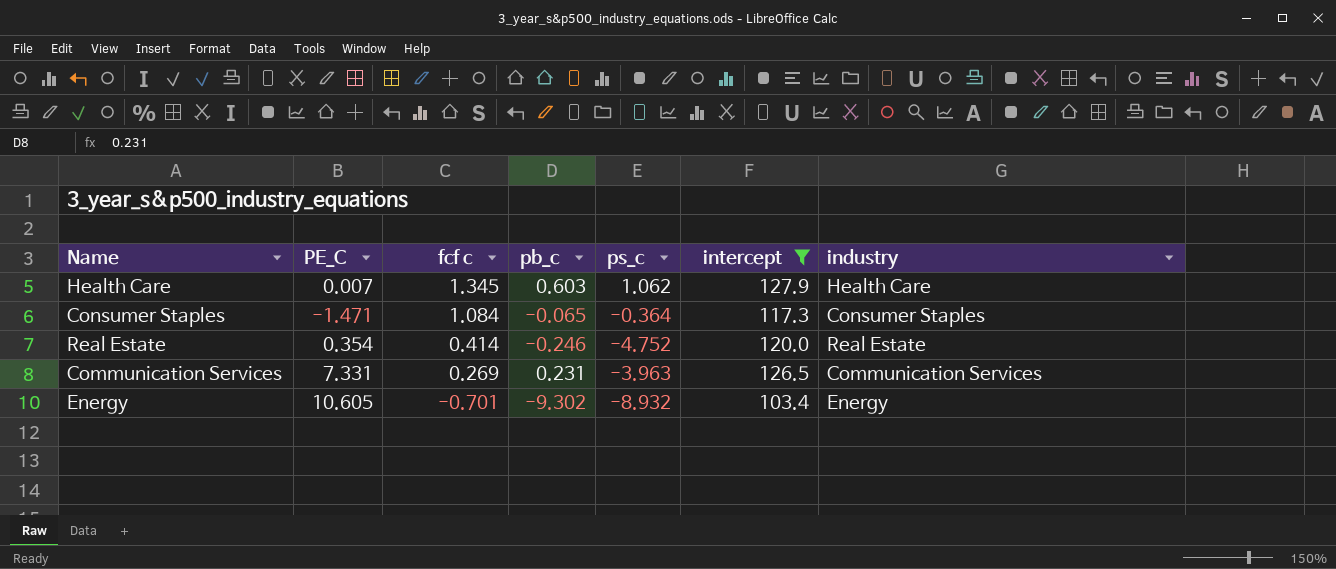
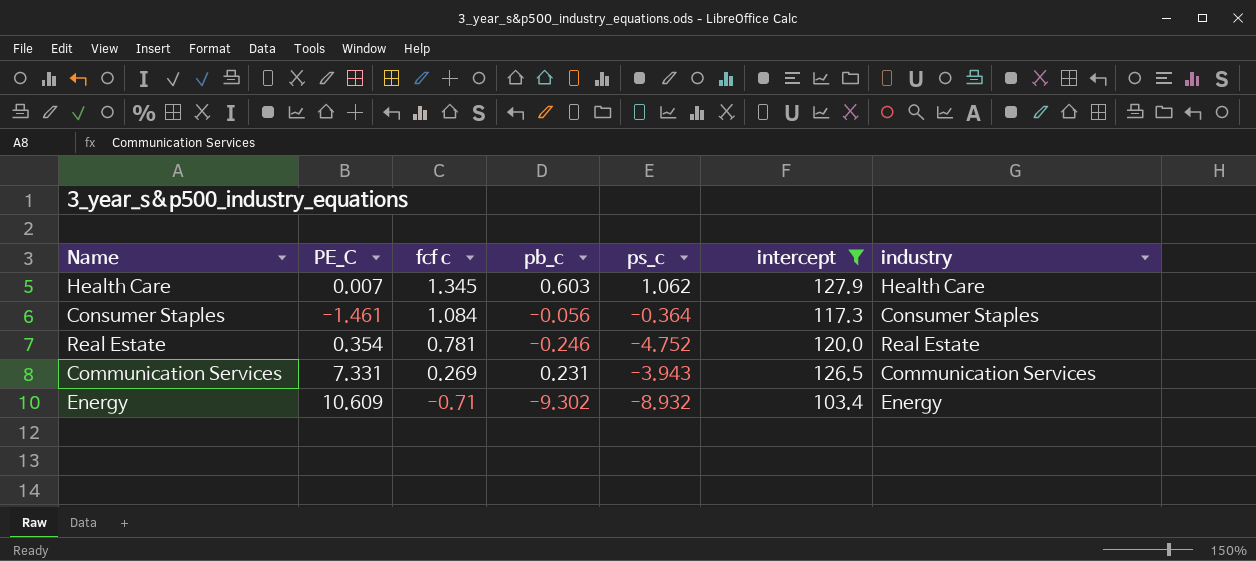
Consumer Staples | PE_C: -1.471 -> -1.461
Consumer Staples | pb_c: -0.065 -> -0.056
Real Estate | fcf c: 0.414 -> 0.781
Communication Services | ps_c: -3.963 -> -3.943
Energy | PE_C: 10.605 -> 10.609
Energy | fcf c: -0.701 -> -0.71

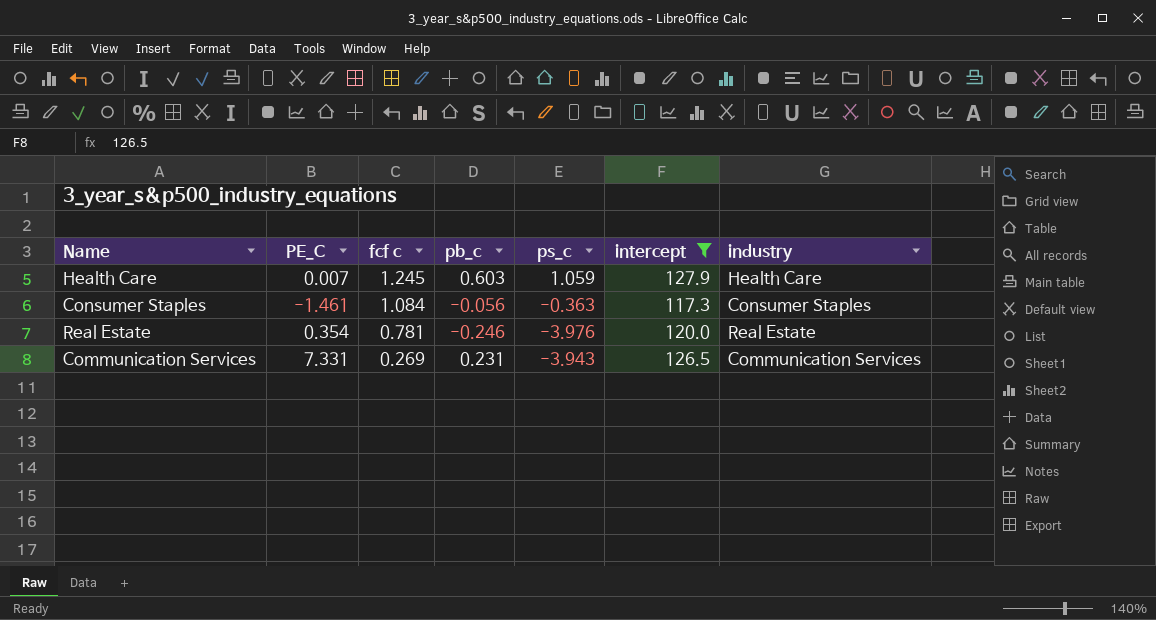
row Energy: 10.609 | -0.71 | -9.302 | -8.932 | 103.4 | Energy -> none
Health Care | fcf c: 1.345 -> 1.245
Health Care | ps_c: 1.062 -> 1.059
Consumer Staples | ps_c: -0.364 -> -0.363
Real Estate | ps_c: -4.752 -> -3.976

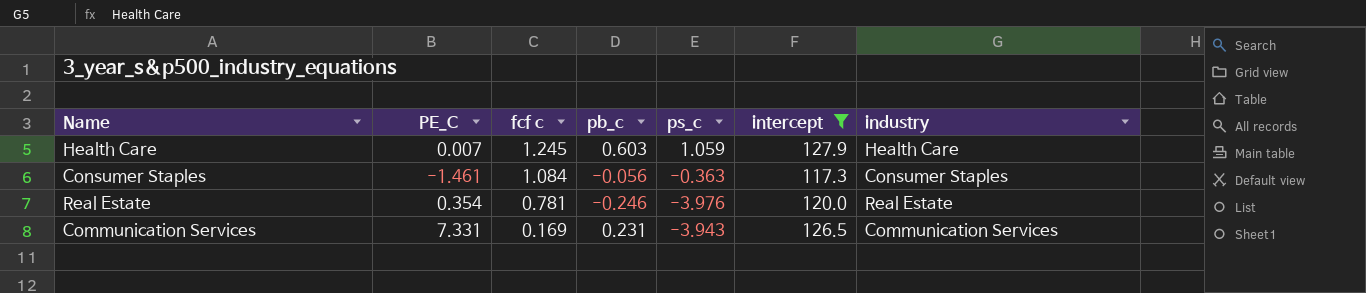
Communication Services | fcf c: 0.269 -> 0.169

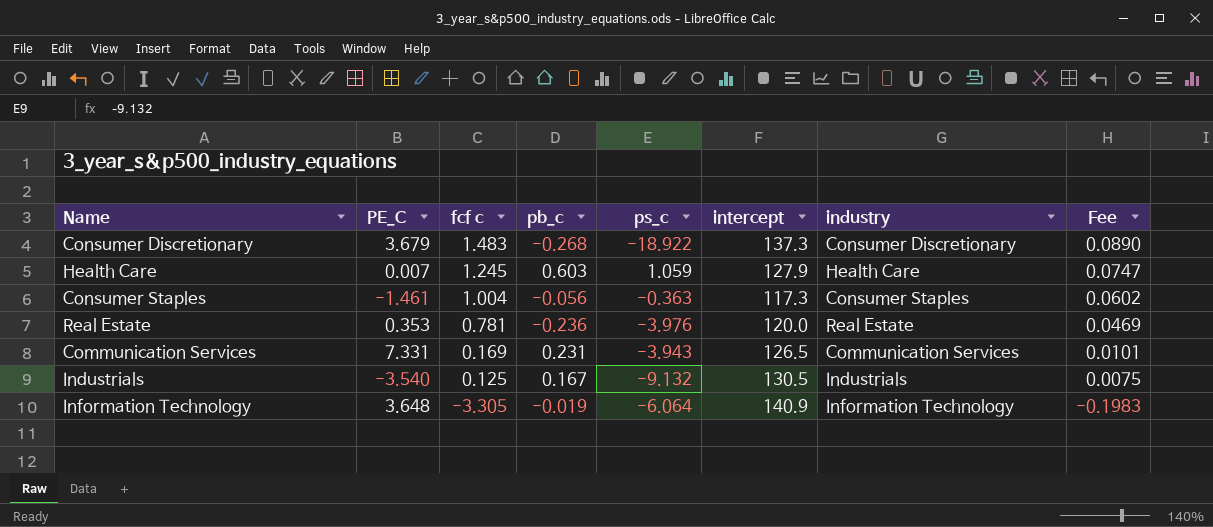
filter: intercept <= 127.9 -> none
column Fee | formula: none -> [fcf c] * 0.06
Consumer Staples | fcf c: 1.084 -> 1.004
Real Estate | PE_C: 0.354 -> 0.353
Real Estate | pb_c: -0.246 -> -0.236

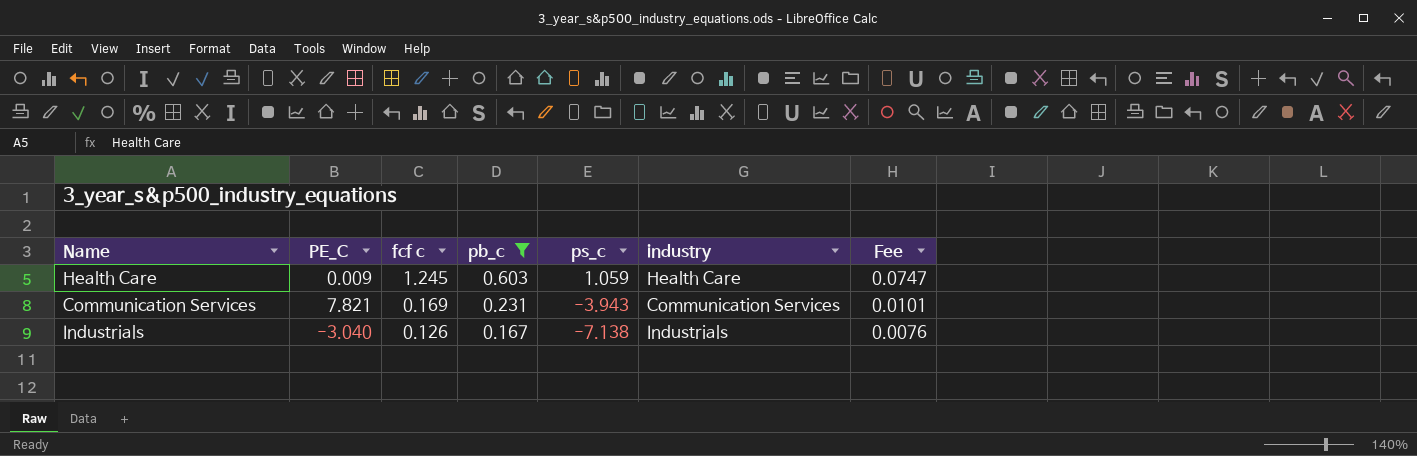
filter: none -> pb_c >= 0.167
column intercept | position: 6 -> none
Health Care | PE_C: 0.007 -> 0.009
Communication Services | PE_C: 7.331 -> 7.821
Industrials | PE_C: -3.540 -> -3.040
Industrials | fcf c: 0.125 -> 0.126
Industrials | ps_c: -9.132 -> -7.138
Industrials | Fee: 0.0075 -> 0.0076

